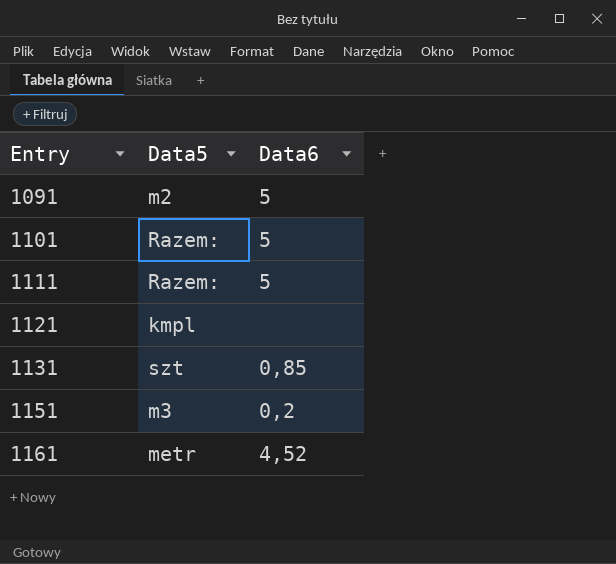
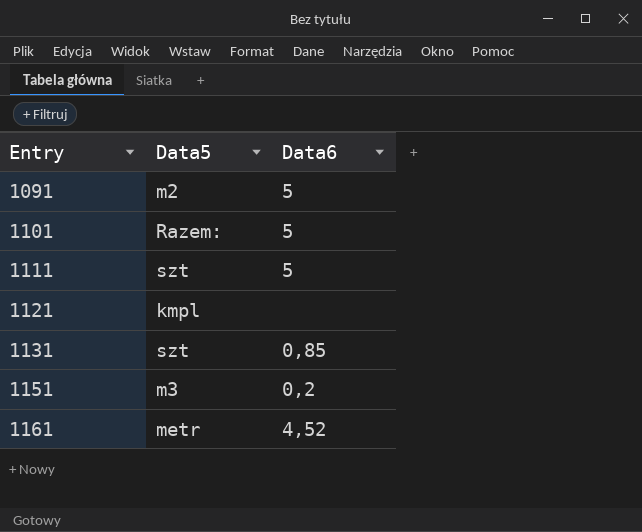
1111 | Data5: Razem: -> szt

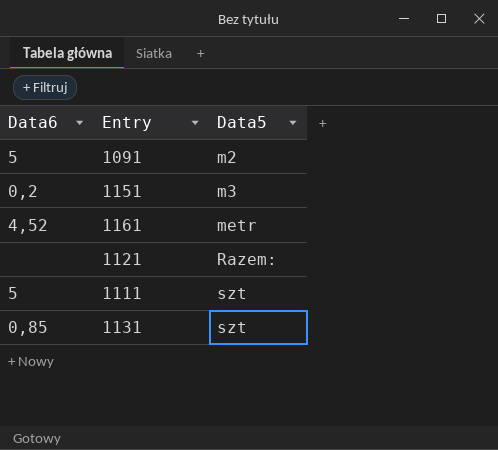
row order: Entry ascending -> Data5 ascending
column Data6 | position: 3 -> 1
row 1101: Razem: | 5 -> none
1121 | Data5: kmpl -> Razem:

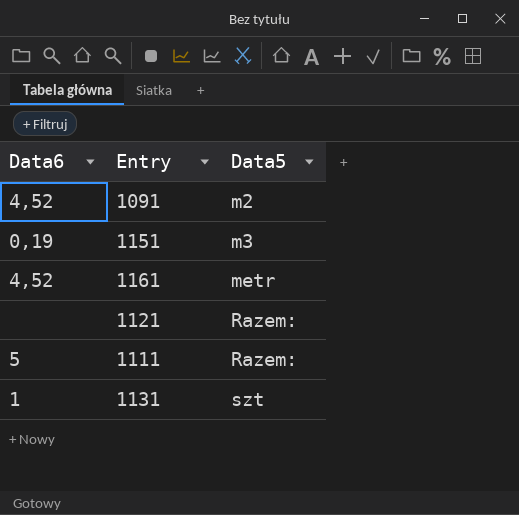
1091 | Data6: 5 -> 4,52
1151 | Data6: 0,2 -> 0,19
1111 | Data5: szt -> Razem:
1131 | Data6: 0,85 -> 1

